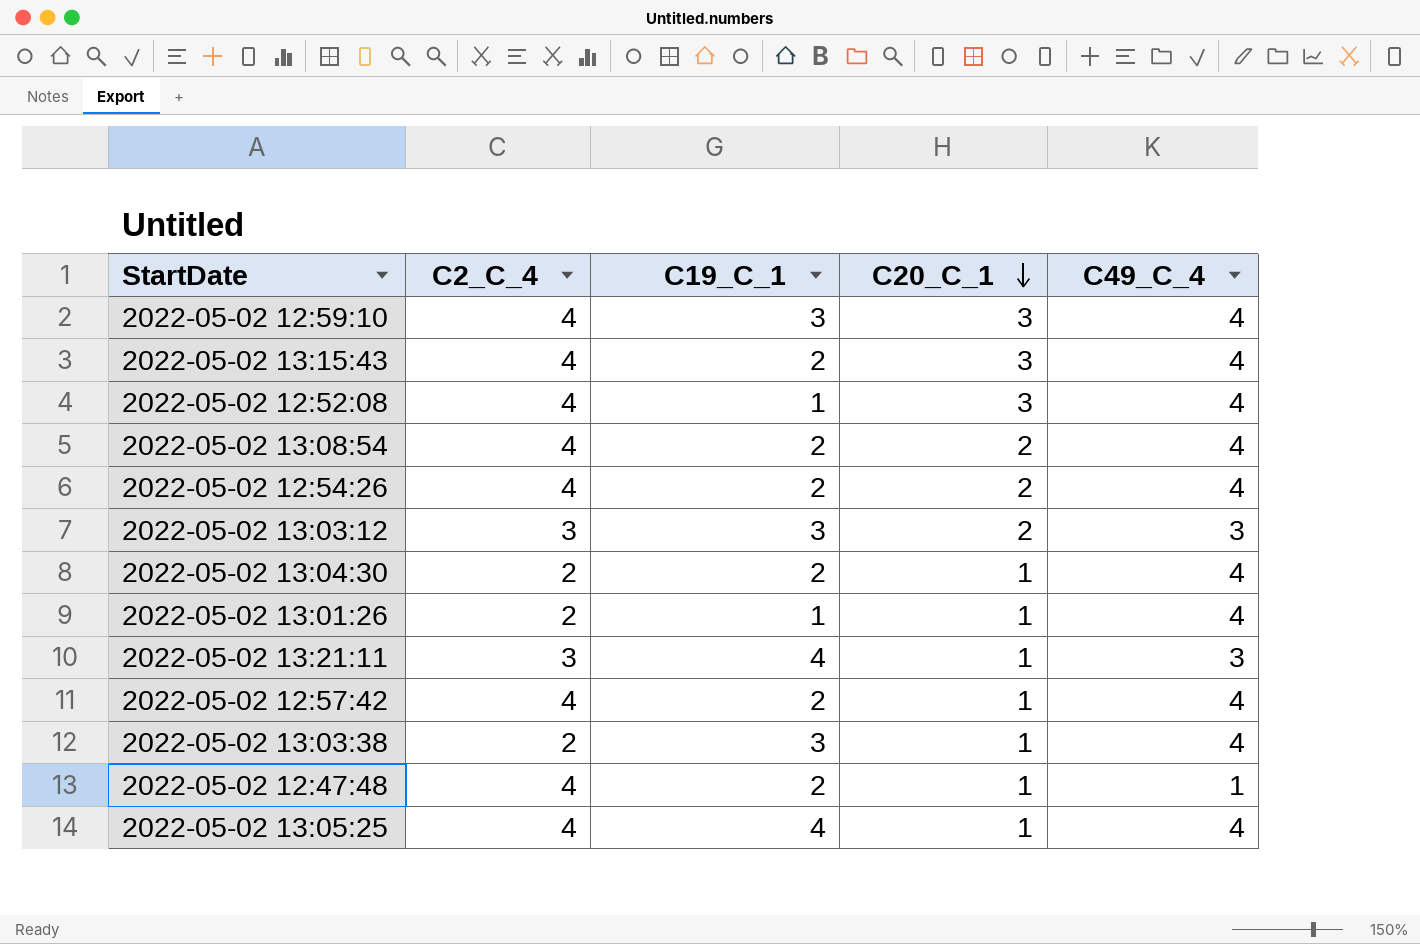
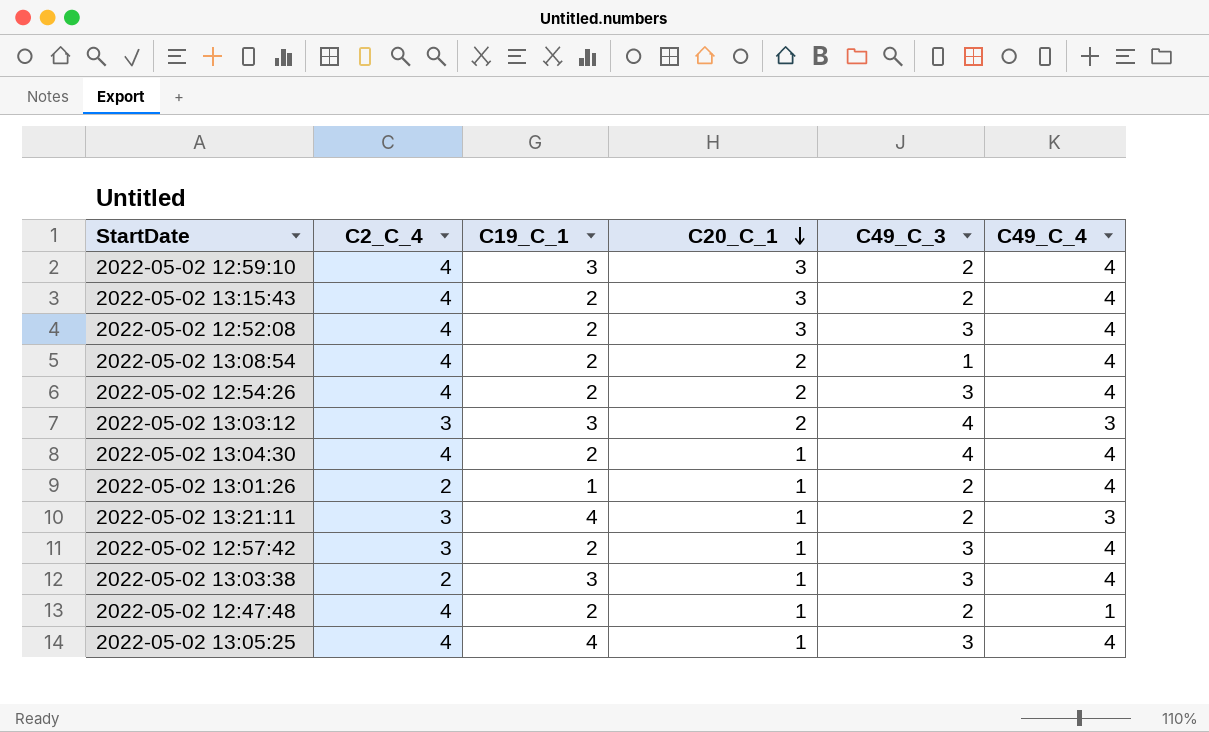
column C49_C_3 | position: none -> 5
2022-05-02 12:52:08 | C19_C_1: 1 -> 2
2022-05-02 13:04:30 | C2_C_4: 2 -> 4
2022-05-02 12:57:42 | C2_C_4: 4 -> 3

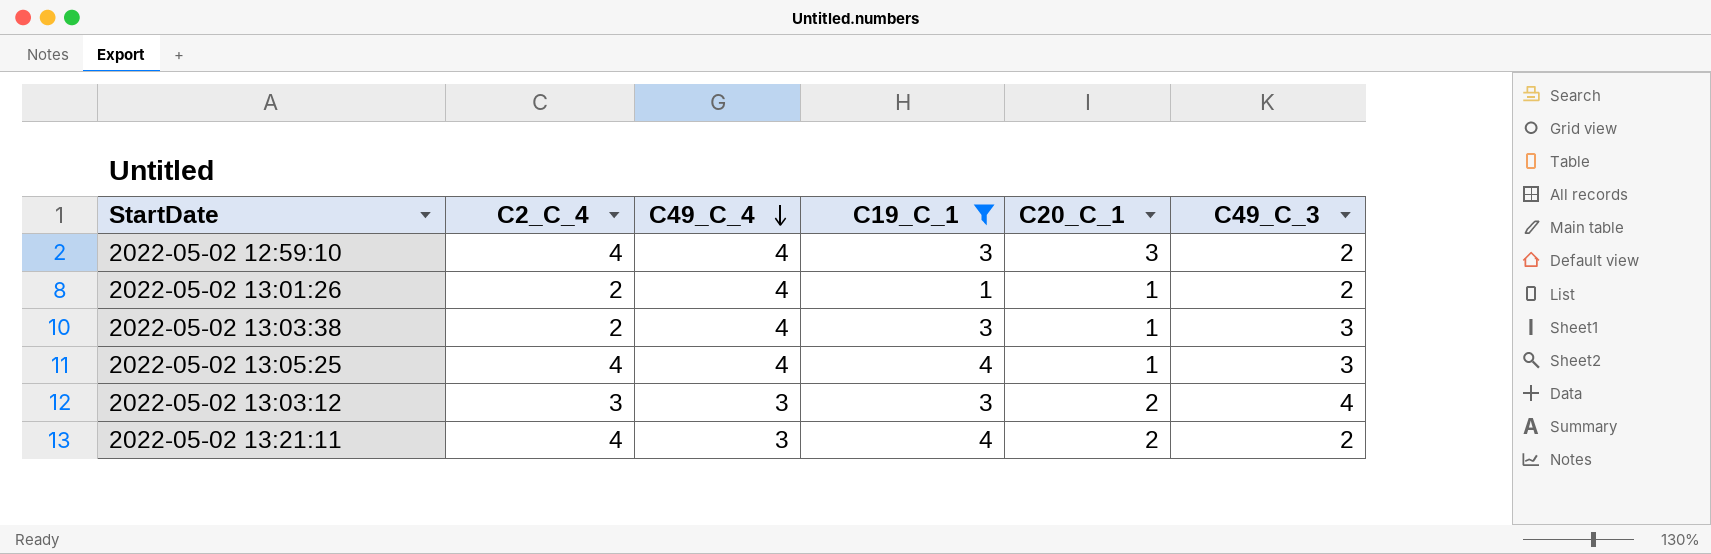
filter: none -> C19_C_1 != 2
row order: C20_C_1 descending -> C49_C_4 descending
column C49_C_4 | position: 6 -> 3
2022-05-02 13:21:11 | C2_C_4: 3 -> 4
2022-05-02 13:21:11 | C20_C_1: 1 -> 2

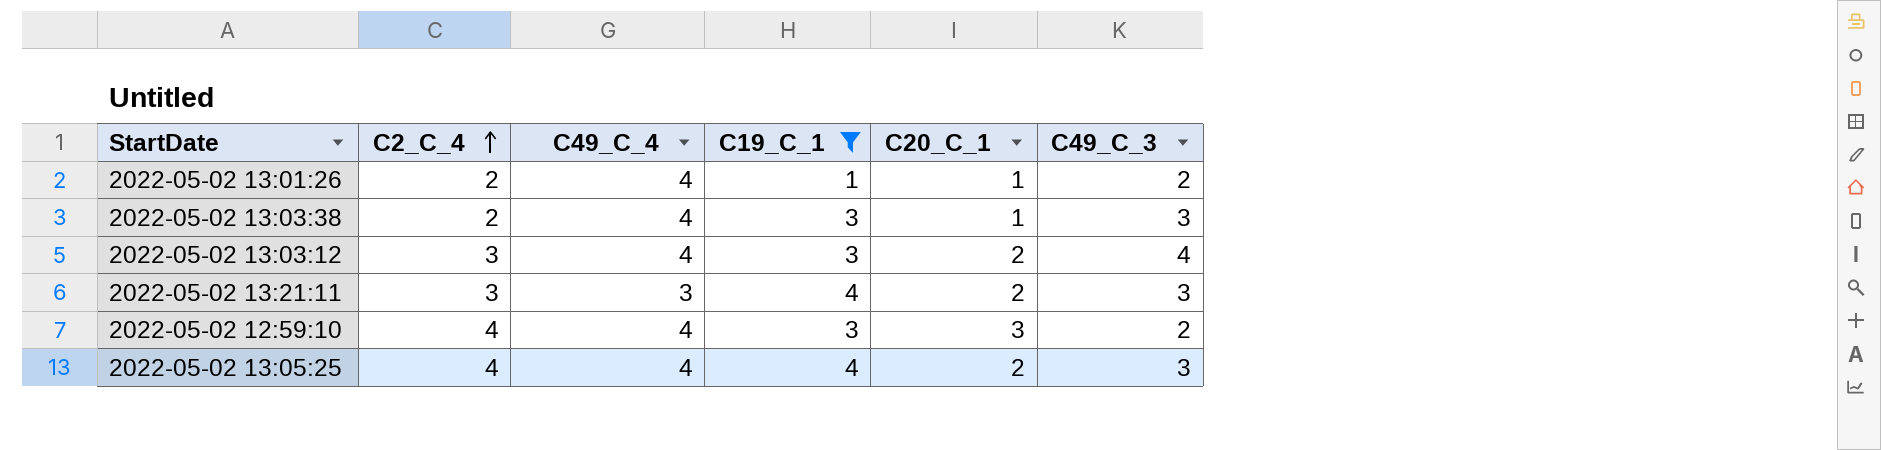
row order: C49_C_4 descending -> C2_C_4 ascending
2022-05-02 13:03:12 | C49_C_4: 3 -> 4
2022-05-02 13:21:11 | C2_C_4: 4 -> 3
2022-05-02 13:21:11 | C49_C_3: 2 -> 3
2022-05-02 13:05:25 | C20_C_1: 1 -> 2

